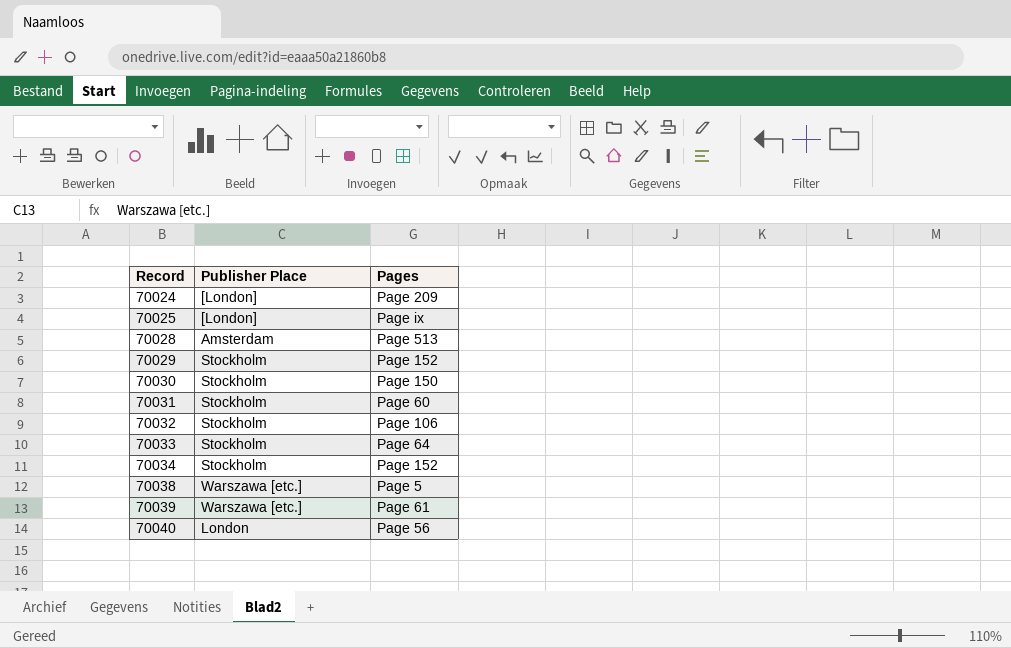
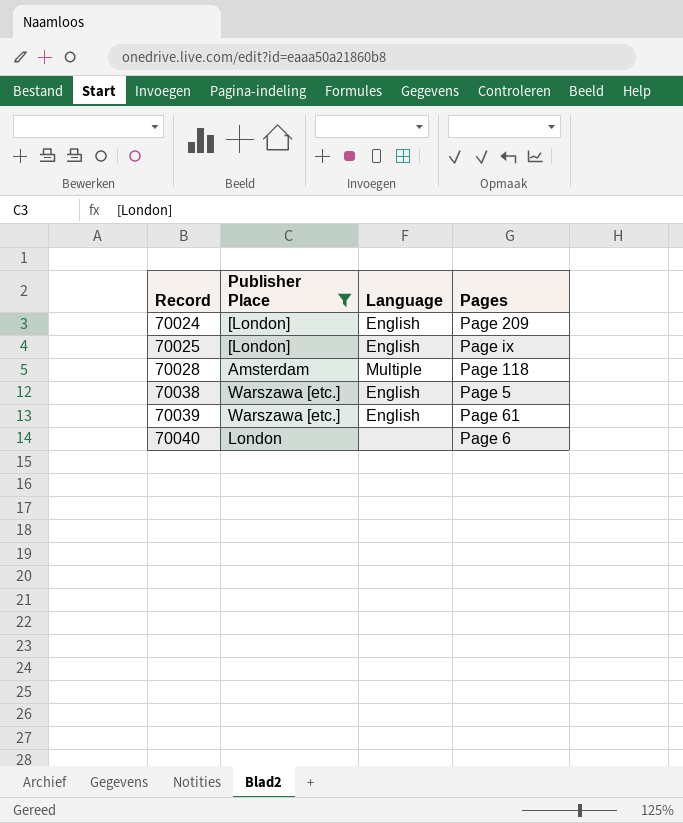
filter: none -> Publisher Place != Stockholm
column Language | position: none -> 3
70028 | Pages: Page 513 -> Page 118
70040 | Pages: Page 56 -> Page 6

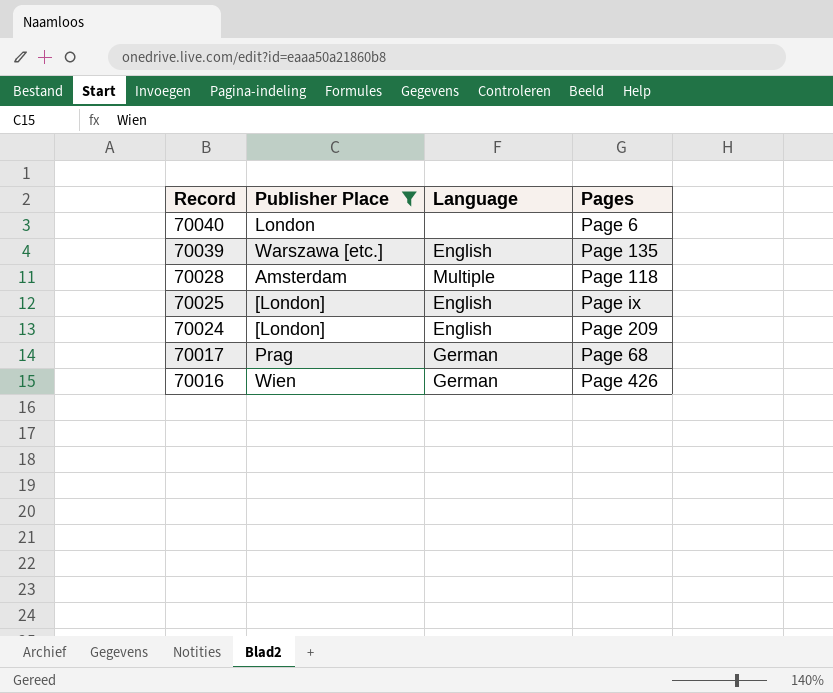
row order: Record ascending -> Record descending
row 70038: Warszawa [etc.] | English | Page 5 -> none
70039 | Pages: Page 61 -> Page 135
row 70017: none -> Prag | German | Page 68
row 70016: none -> Wien | German | Page 426

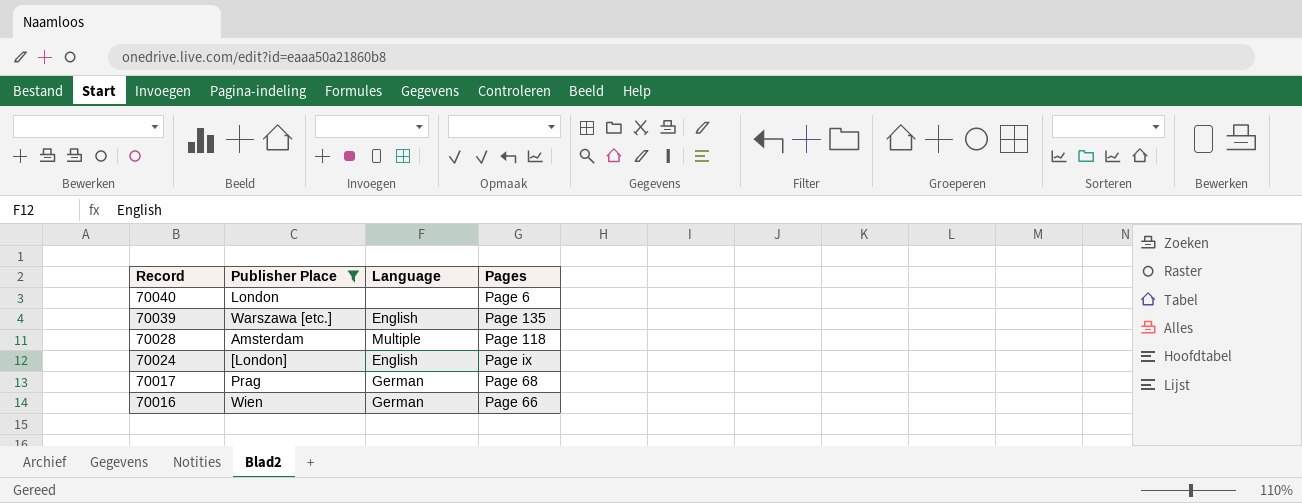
row 70025: [London] | English | Page ix -> none
70024 | Pages: Page 209 -> Page ix
70016 | Pages: Page 426 -> Page 66

